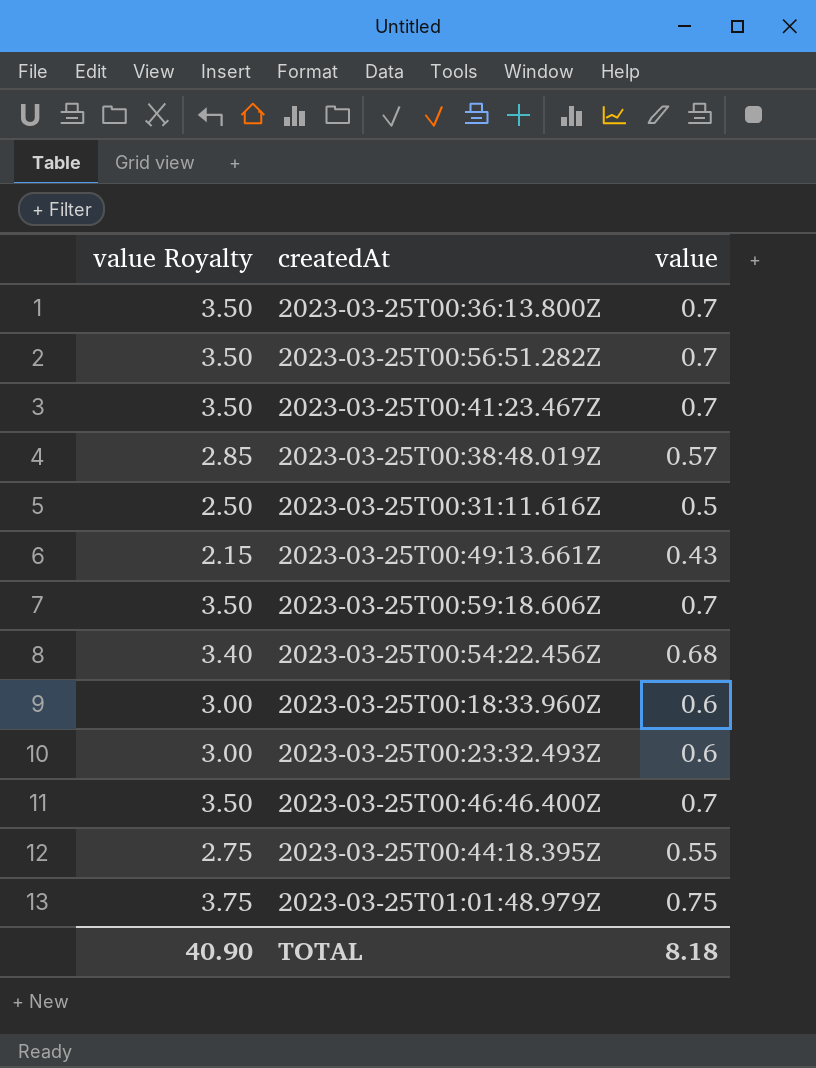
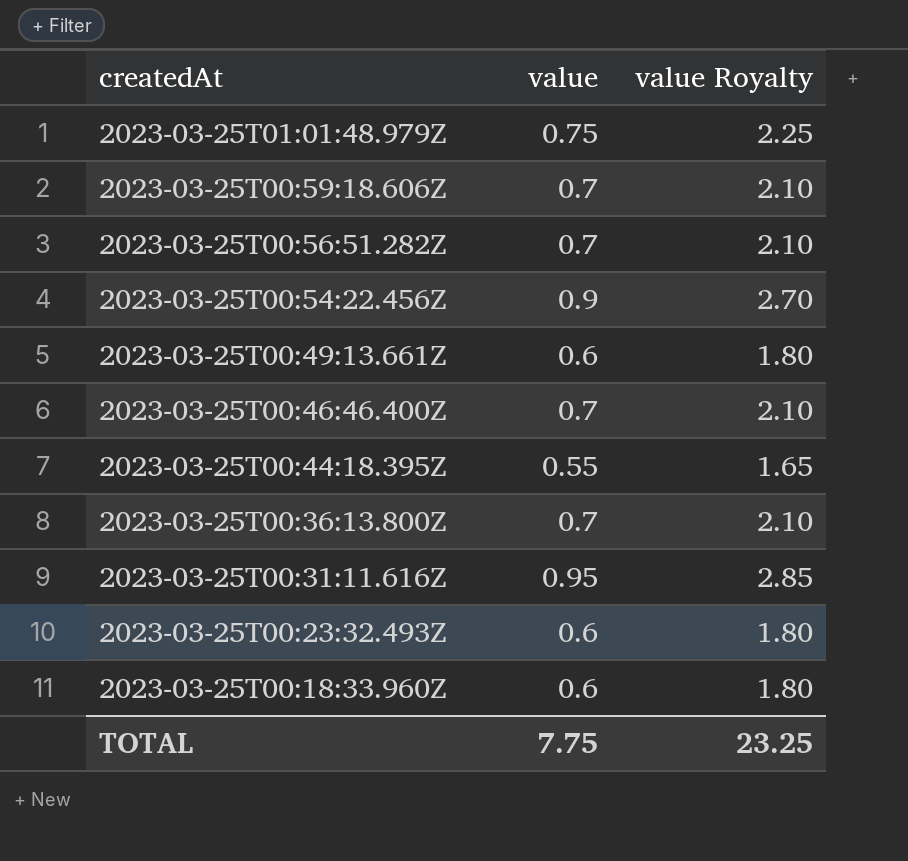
row order: none -> createdAt descending
column value Royalty | formula: [value] * 5 -> [value] * 3
column value Royalty | position: 1 -> 3
row 2023-03-25T00:41:23.467Z: 3.50 | 0.7 -> none
row 2023-03-25T00:38:48.019Z: 2.85 | 0.57 -> none
2023-03-25T00:54:22.456Z | value: 0.68 -> 0.9
2023-03-25T00:49:13.661Z | value: 0.43 -> 0.6
2023-03-25T00:31:11.616Z | value: 0.5 -> 0.95
TOTAL | value: 8.18 -> 7.75
TOTAL | value Royalty: 40.90 -> 23.25

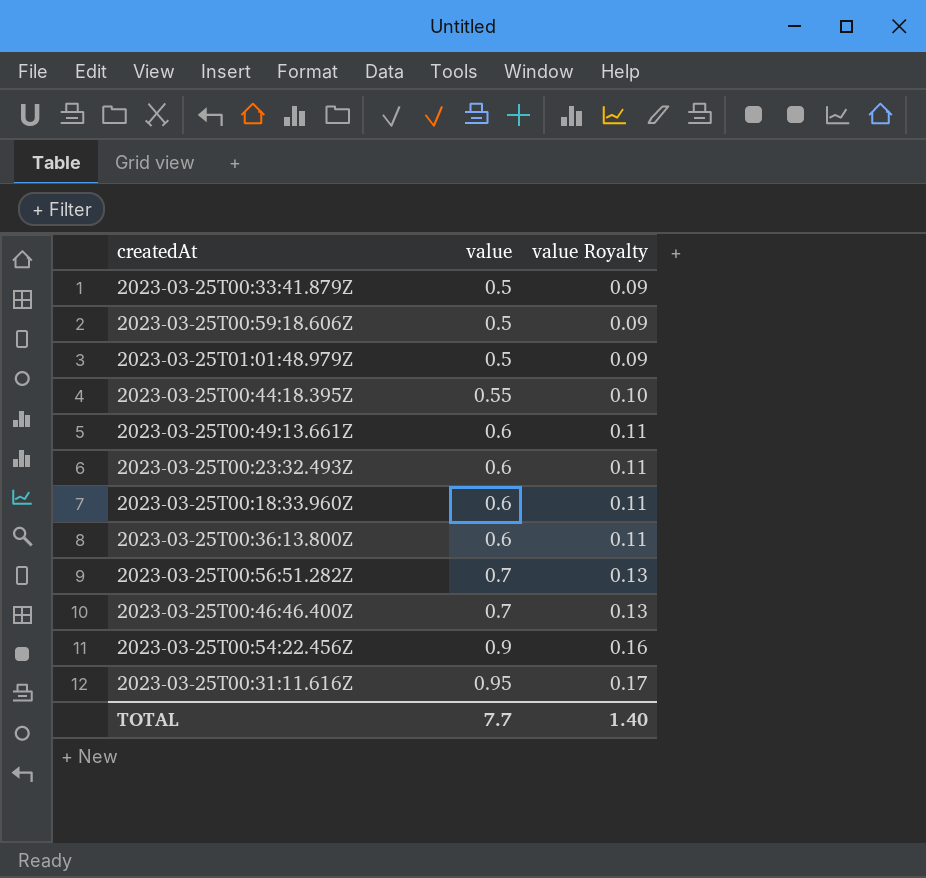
row order: createdAt descending -> value ascending
column value Royalty | formula: [value] * 3 -> [value] * 0.18
row 2023-03-25T00:33:41.879Z: none -> 0.5 | 0.09
2023-03-25T00:59:18.606Z | value: 0.7 -> 0.5
2023-03-25T01:01:48.979Z | value: 0.75 -> 0.5
2023-03-25T00:36:13.800Z | value: 0.7 -> 0.6
TOTAL | value: 7.75 -> 7.7
TOTAL | value Royalty: 23.25 -> 1.40

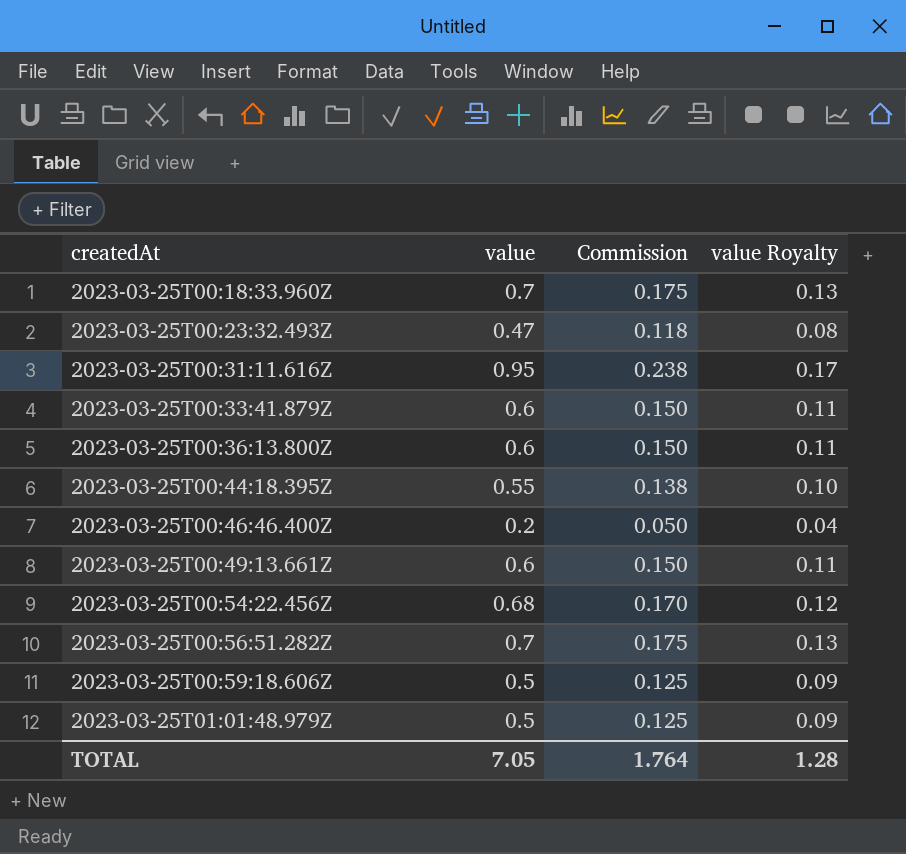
row order: value ascending -> createdAt ascending
column Commission | formula: none -> [value] * 0.25
2023-03-25T00:18:33.960Z | value: 0.6 -> 0.7
2023-03-25T00:18:33.960Z | value Royalty: 0.11 -> 0.13
2023-03-25T00:23:32.493Z | value: 0.6 -> 0.47
2023-03-25T00:23:32.493Z | value Royalty: 0.11 -> 0.08
2023-03-25T00:33:41.879Z | value: 0.5 -> 0.6
2023-03-25T00:33:41.879Z | value Royalty: 0.09 -> 0.11
2023-03-25T00:46:46.400Z | value: 0.7 -> 0.2
2023-03-25T00:46:46.400Z | value Royalty: 0.13 -> 0.04
2023-03-25T00:54:22.456Z | value: 0.9 -> 0.68
2023-03-25T00:54:22.456Z | value Royalty: 0.16 -> 0.12
TOTAL | value: 7.7 -> 7.05
TOTAL | value Royalty: 1.40 -> 1.28

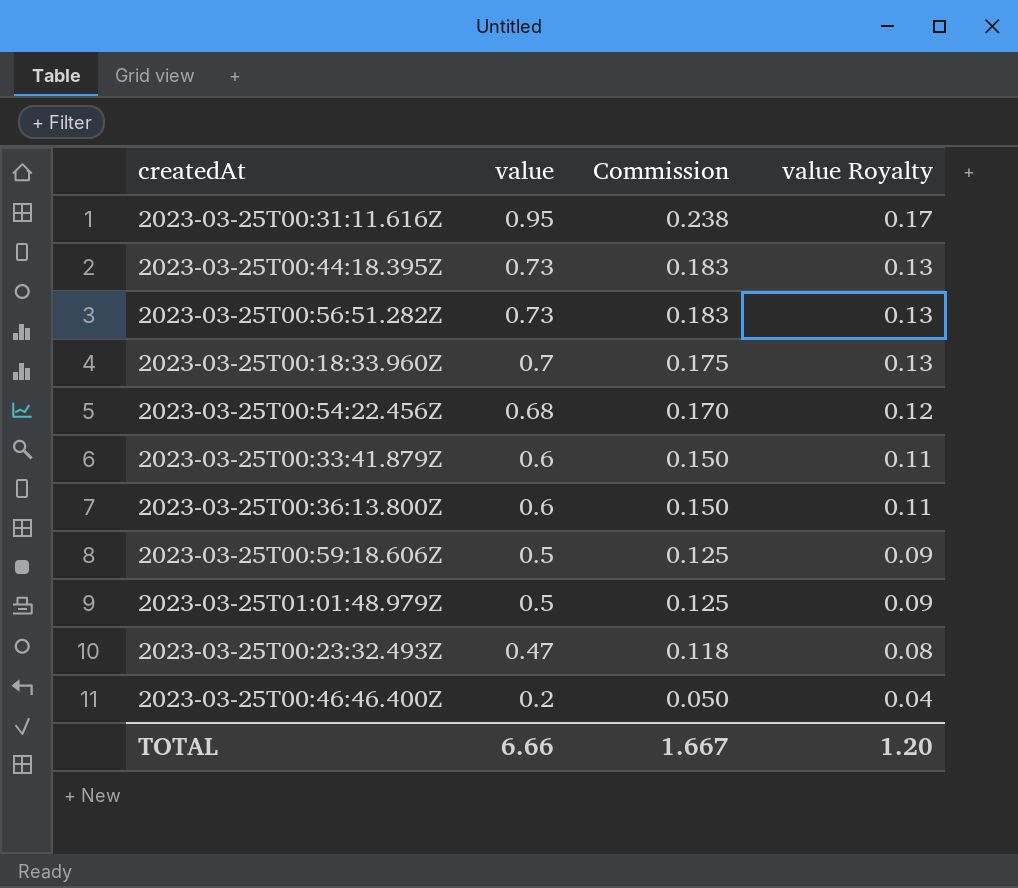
row order: createdAt ascending -> value descending
row 2023-03-25T00:49:13.661Z: 0.6 | 0.150 | 0.11 -> none
2023-03-25T00:44:18.395Z | value: 0.55 -> 0.73
2023-03-25T00:44:18.395Z | Commission: 0.138 -> 0.183
2023-03-25T00:44:18.395Z | value Royalty: 0.10 -> 0.13
2023-03-25T00:56:51.282Z | value: 0.7 -> 0.73
2023-03-25T00:56:51.282Z | Commission: 0.175 -> 0.183
TOTAL | value: 7.05 -> 6.66
TOTAL | Commission: 1.764 -> 1.667
TOTAL | value Royalty: 1.28 -> 1.20

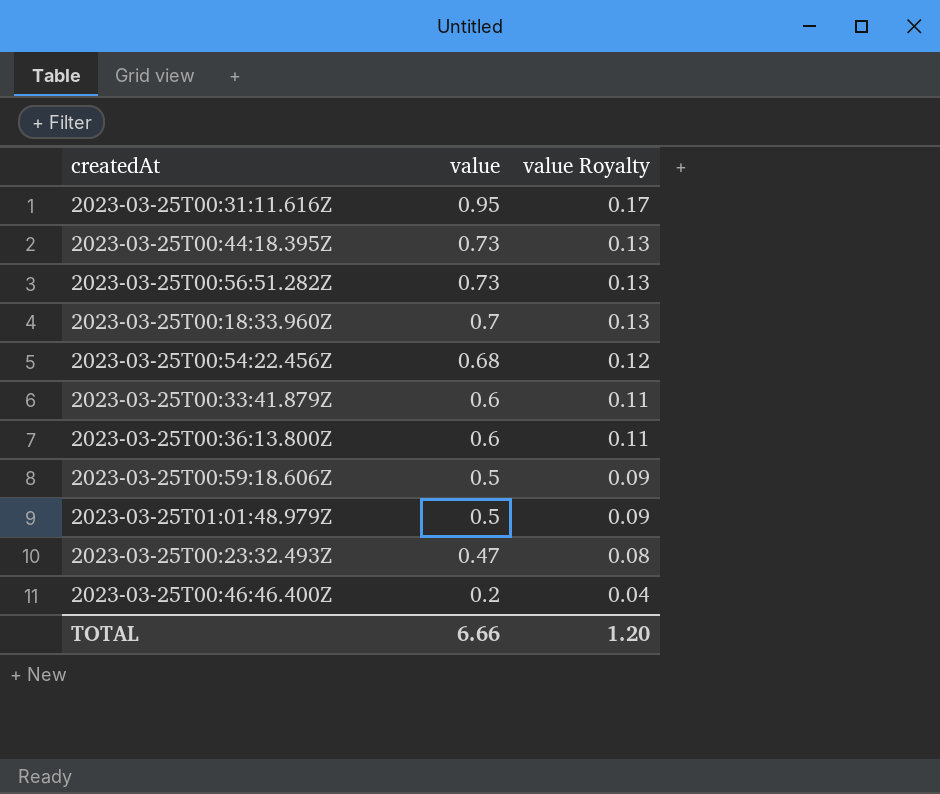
column Commission | formula: [value] * 0.25 -> none

